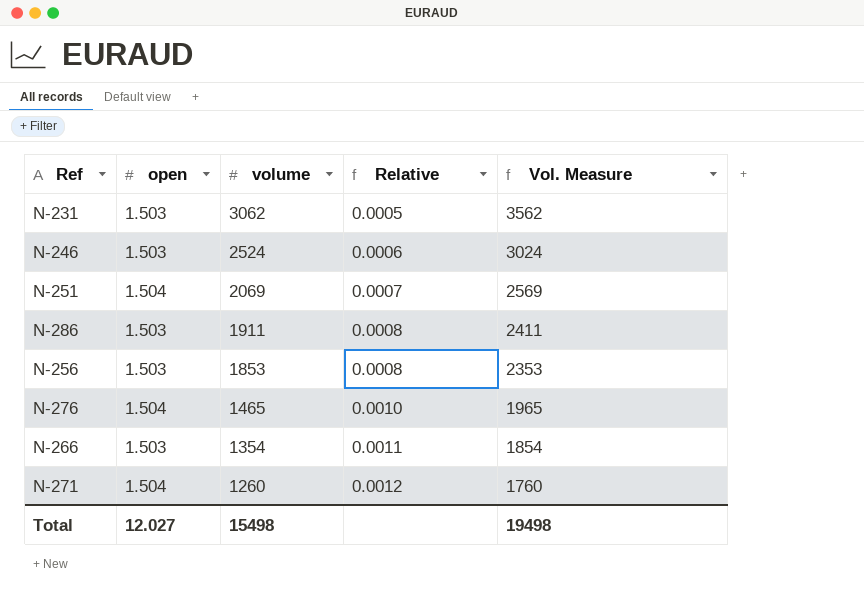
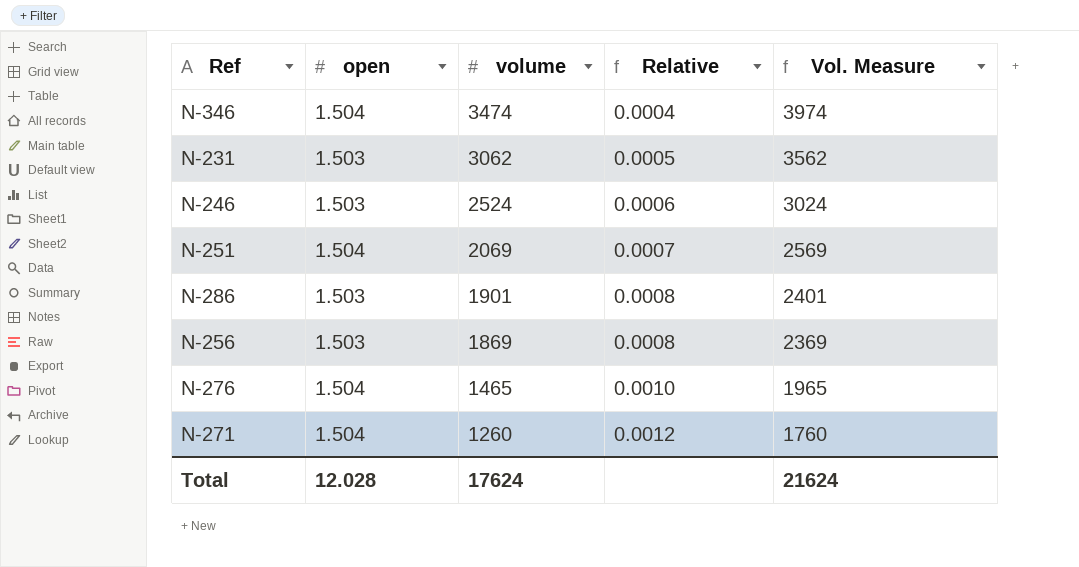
row N-266: 1.503 | 1354 | 0.0011 | 1854 -> none
row N-346: none -> 1.504 | 3474 | 0.0004 | 3974
N-286 | volume: 1911 -> 1901
N-286 | Vol. Measure: 2411 -> 2401
N-256 | volume: 1853 -> 1869
N-256 | Vol. Measure: 2353 -> 2369
Total | open: 12.027 -> 12.028
Total | volume: 15498 -> 17624
Total | Vol. Measure: 19498 -> 21624

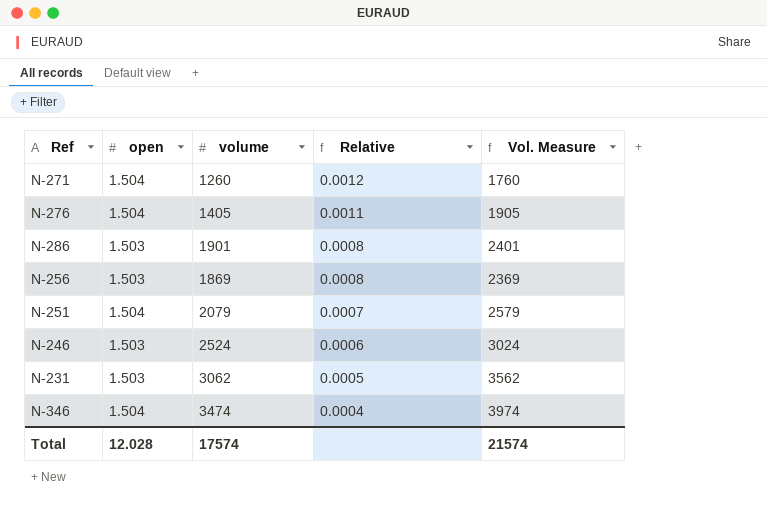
row order: volume descending -> Relative descending
N-276 | volume: 1465 -> 1405
N-276 | Relative: 0.0010 -> 0.0011
N-276 | Vol. Measure: 1965 -> 1905
N-251 | volume: 2069 -> 2079
N-251 | Vol. Measure: 2569 -> 2579
Total | volume: 17624 -> 17574
Total | Vol. Measure: 21624 -> 21574

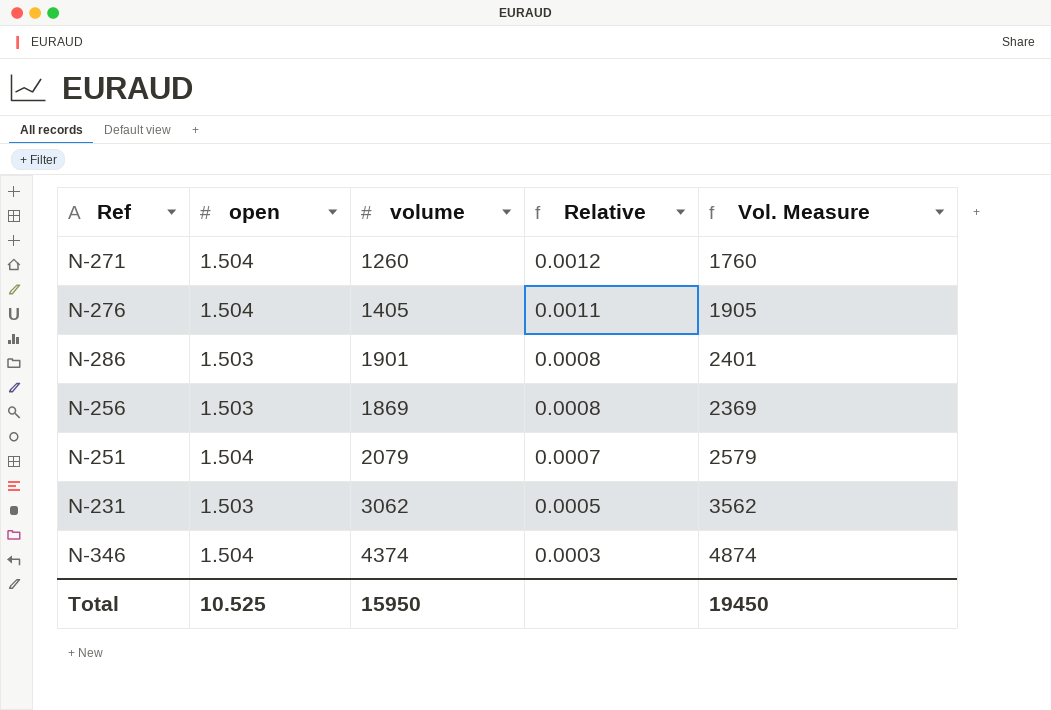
row N-246: 1.503 | 2524 | 0.0006 | 3024 -> none
N-346 | volume: 3474 -> 4374
N-346 | Relative: 0.0004 -> 0.0003
N-346 | Vol. Measure: 3974 -> 4874
Total | open: 12.028 -> 10.525
Total | volume: 17574 -> 15950
Total | Vol. Measure: 21574 -> 19450

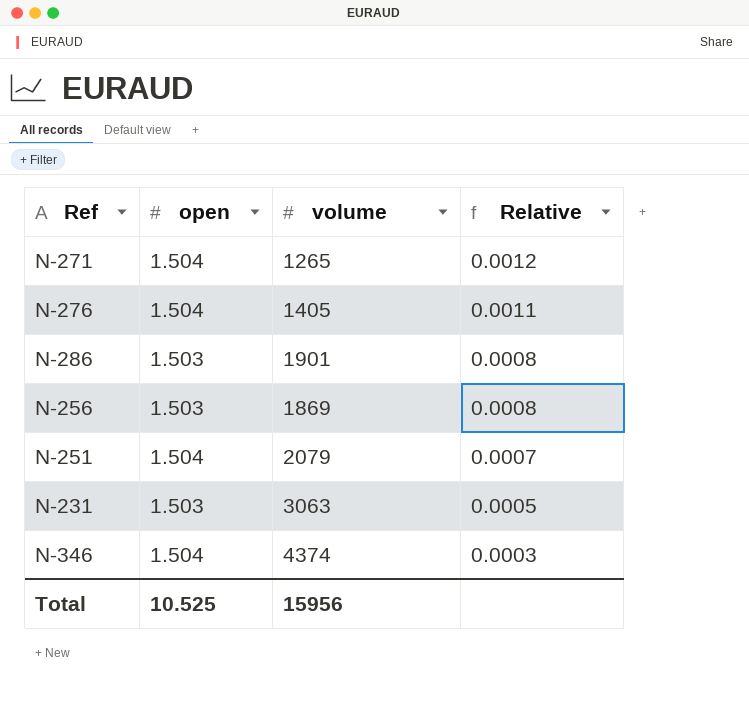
column Vol. Measure | formula: [volume] + 500 -> none
N-271 | volume: 1260 -> 1265
N-231 | volume: 3062 -> 3063
Total | volume: 15950 -> 15956

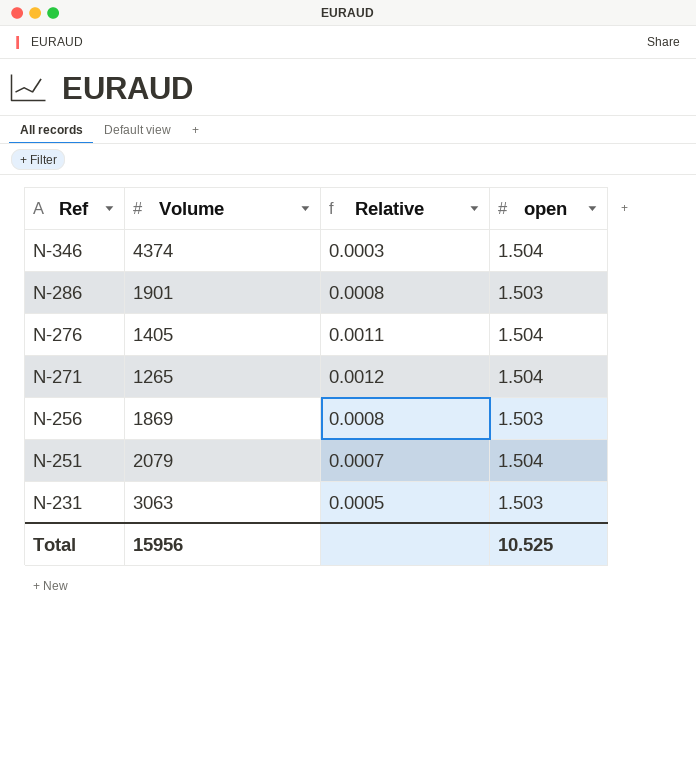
row order: Relative descending -> Ref descending
column name: volume -> Volume
column open | position: 2 -> 4

